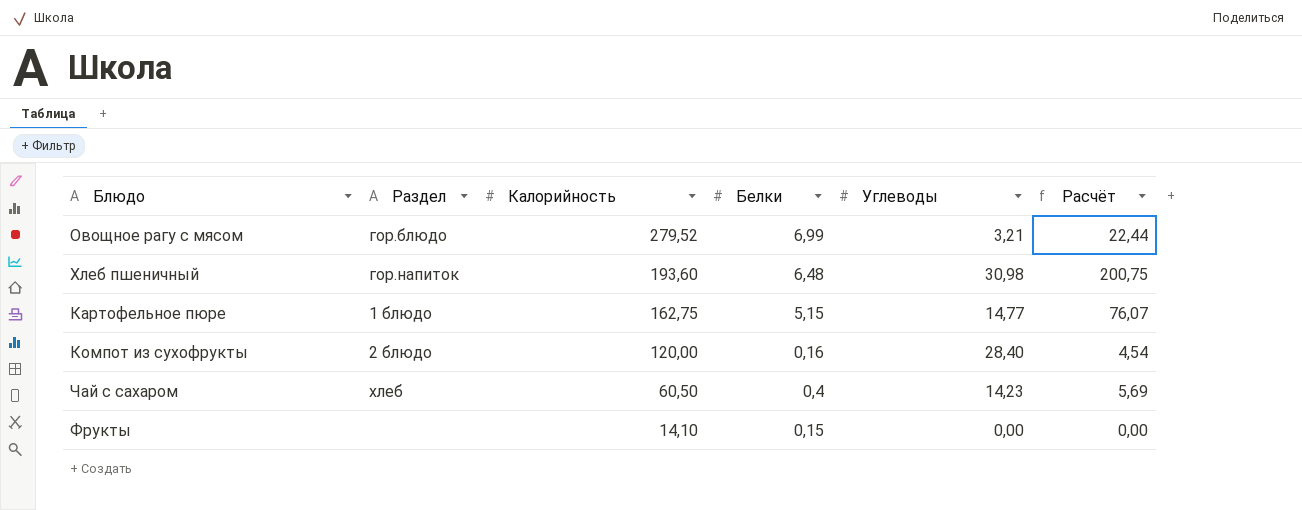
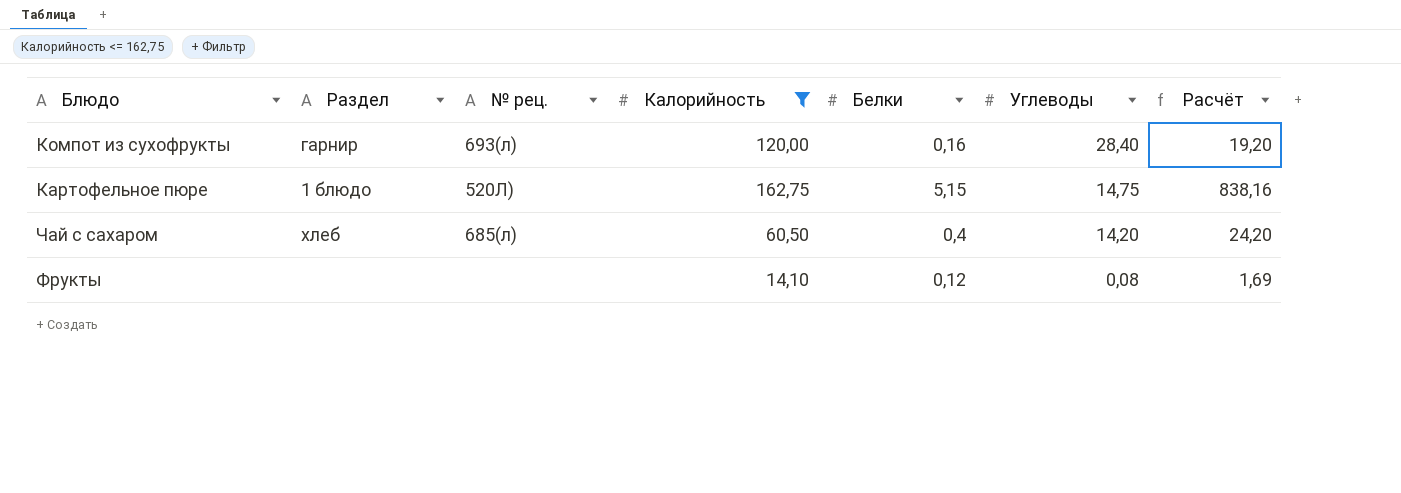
filter: none -> Калорийность <= 162,75
row order: Калорийность descending -> Углеводы descending
column № рец. | position: none -> 3
column Расчёт | formula: [Белки] * [Углеводы] -> [Калорийность] * [Белки]
Компот из сухофрукты | Раздел: 2 блюдо -> гарнир
Картофельное пюре | Углеводы: 14,77 -> 14,75
Чай с сахаром | Углеводы: 14,23 -> 14,20
Фрукты | Белки: 0,15 -> 0,12
Фрукты | Углеводы: 0,00 -> 0,08

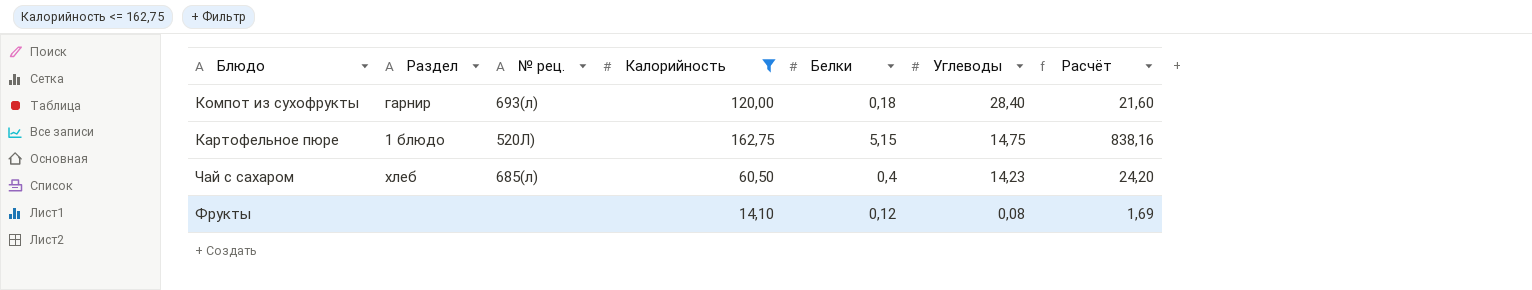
Компот из сухофрукты | Белки: 0,16 -> 0,18
Компот из сухофрукты | Расчёт: 19,20 -> 21,60
Чай с сахаром | Углеводы: 14,20 -> 14,23

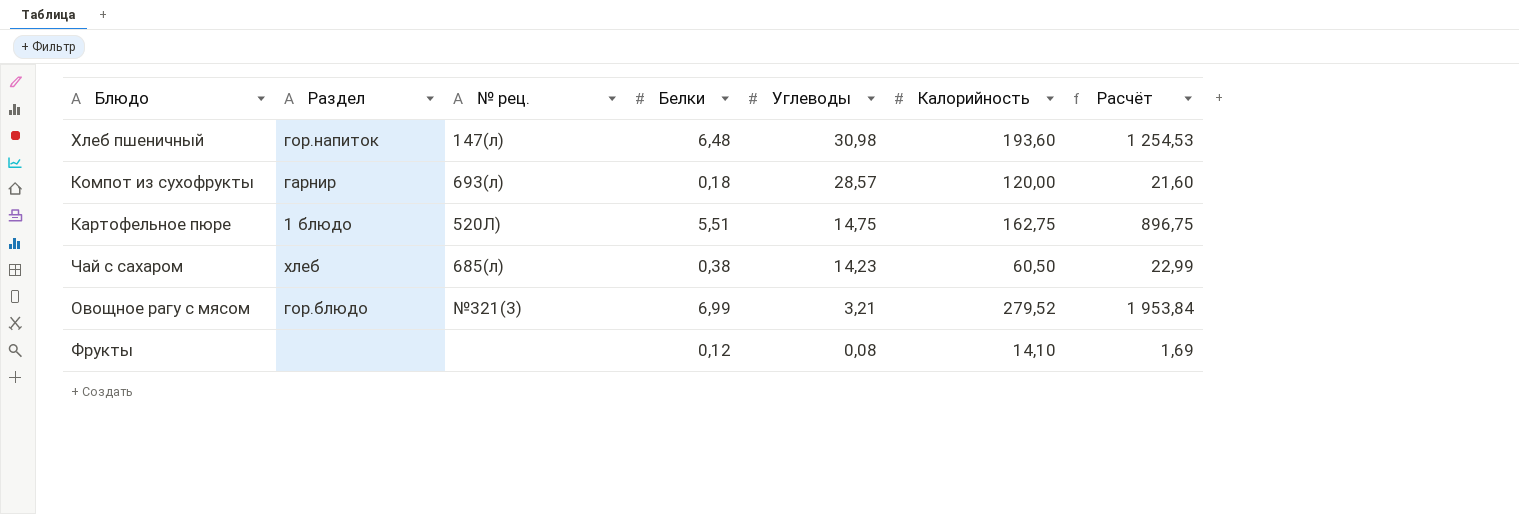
filter: Калорийность <= 162,75 -> none
column Калорийность | position: 4 -> 6
Компот из сухофрукты | Углеводы: 28,40 -> 28,57
Картофельное пюре | Белки: 5,15 -> 5,51
Картофельное пюре | Расчёт: 838,16 -> 896,75
Чай с сахаром | Белки: 0,4 -> 0,38
Чай с сахаром | Расчёт: 24,20 -> 22,99

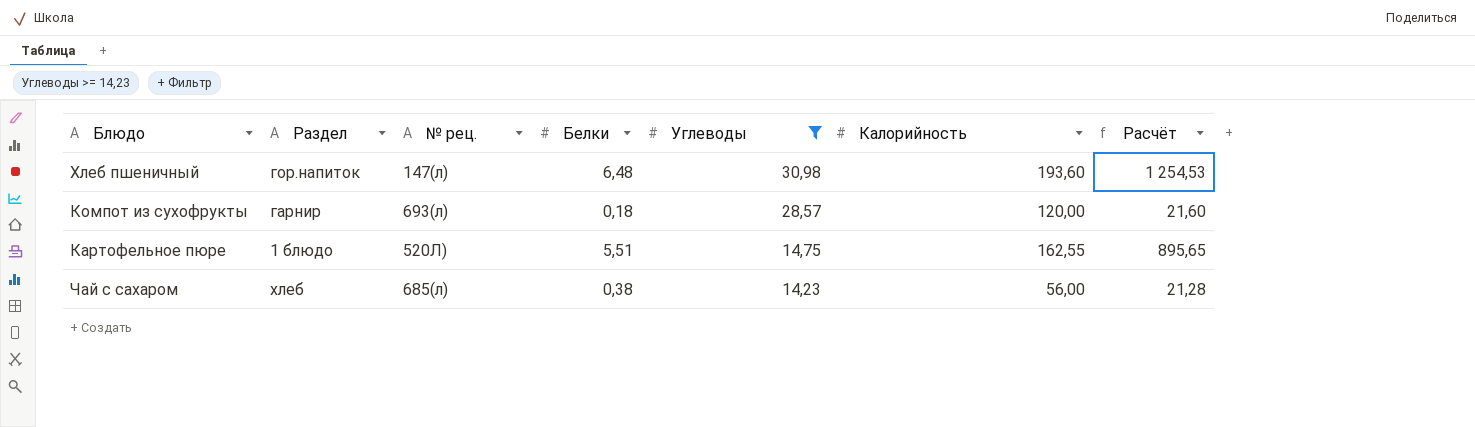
filter: none -> Углеводы >= 14,23
Картофельное пюре | Калорийность: 162,75 -> 162,55
Картофельное пюре | Расчёт: 896,75 -> 895,65
Чай с сахаром | Калорийность: 60,50 -> 56,00
Чай с сахаром | Расчёт: 22,99 -> 21,28

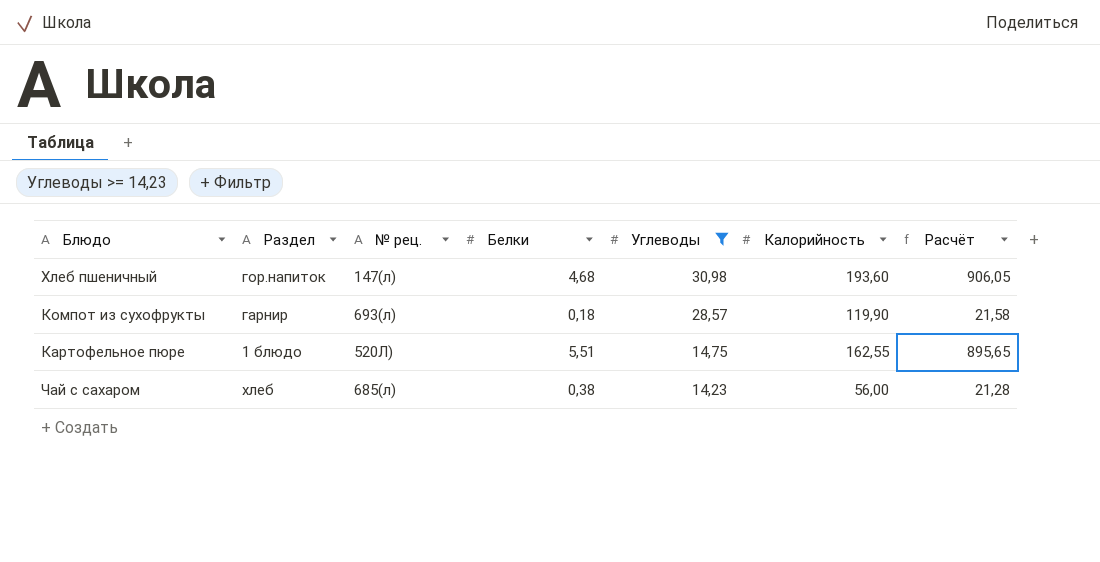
Хлеб пшеничный | Белки: 6,48 -> 4,68
Хлеб пшеничный | Расчёт: 1 254,53 -> 906,05
Компот из сухофрукты | Калорийность: 120,00 -> 119,90
Компот из сухофрукты | Расчёт: 21,60 -> 21,58

